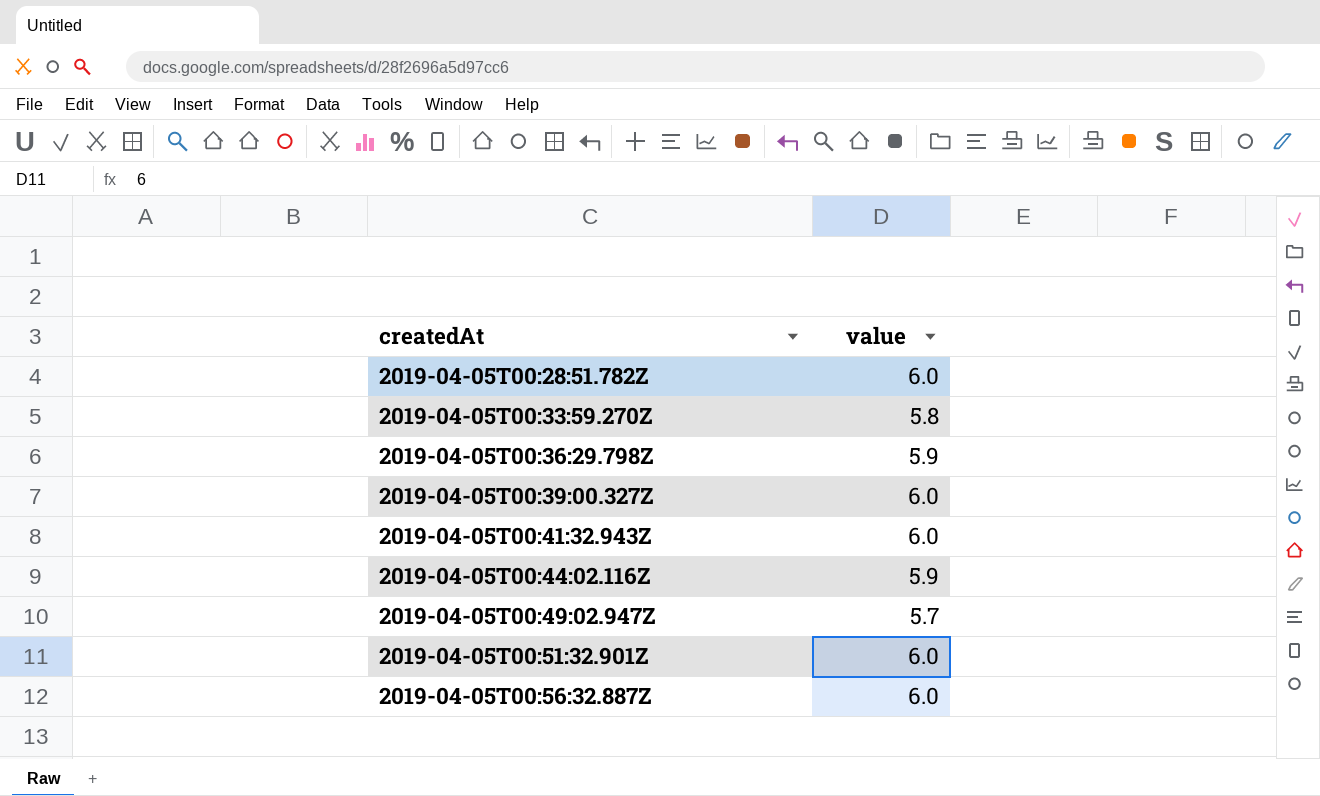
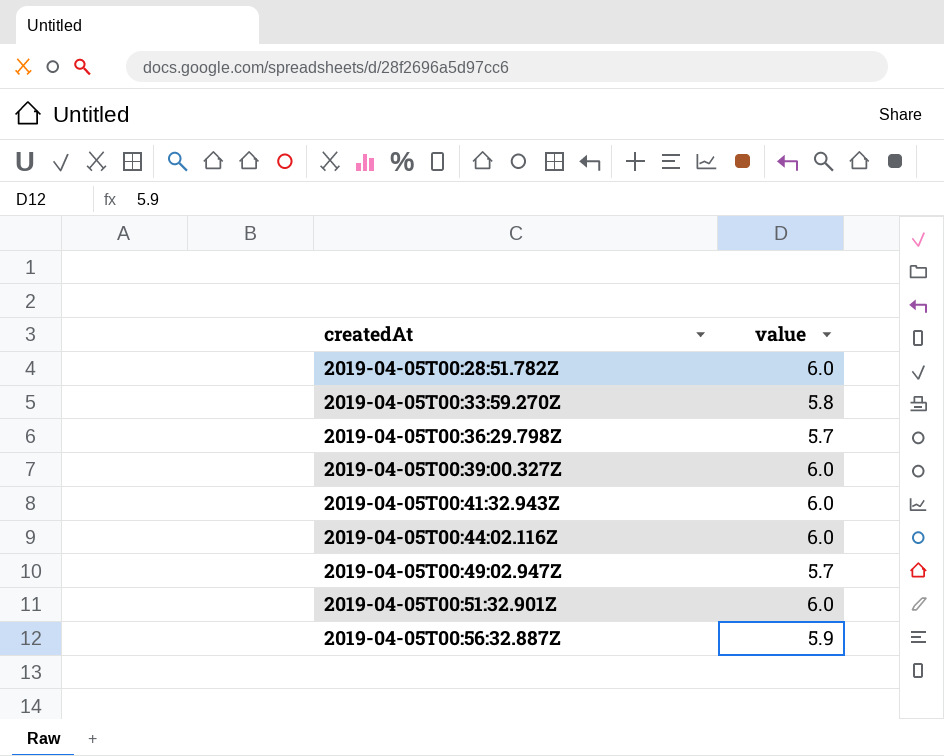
2019-04-05T00:36:29.798Z | value: 5.9 -> 5.7
2019-04-05T00:44:02.116Z | value: 5.9 -> 6.0
2019-04-05T00:56:32.887Z | value: 6.0 -> 5.9

